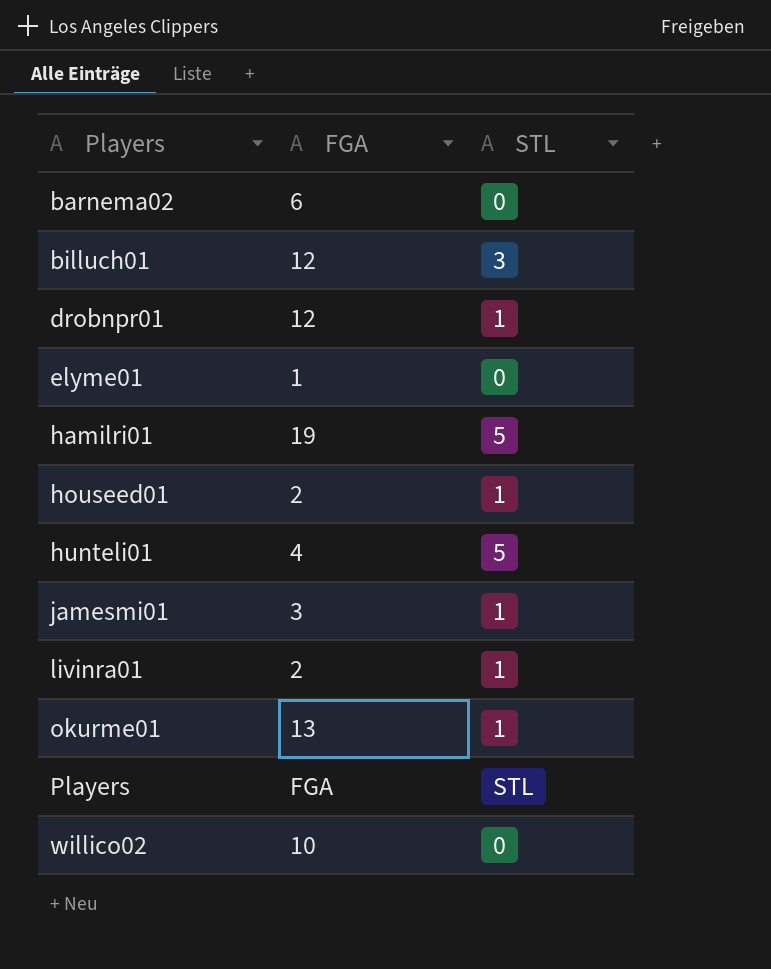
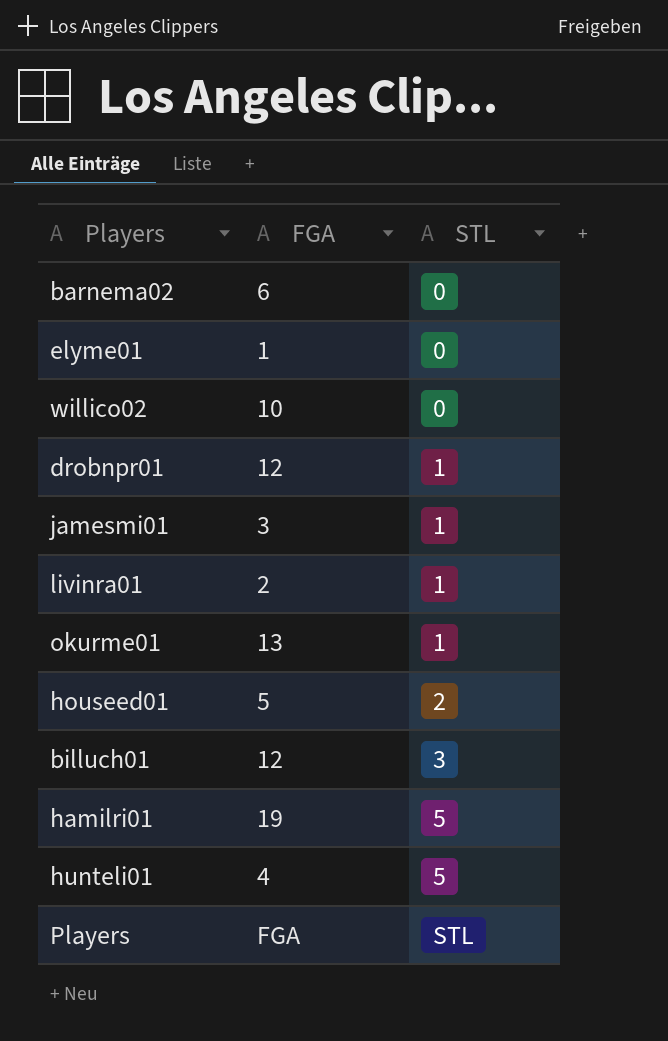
row order: Players ascending -> STL ascending
houseed01 | FGA: 2 -> 5
houseed01 | STL: 1 -> 2

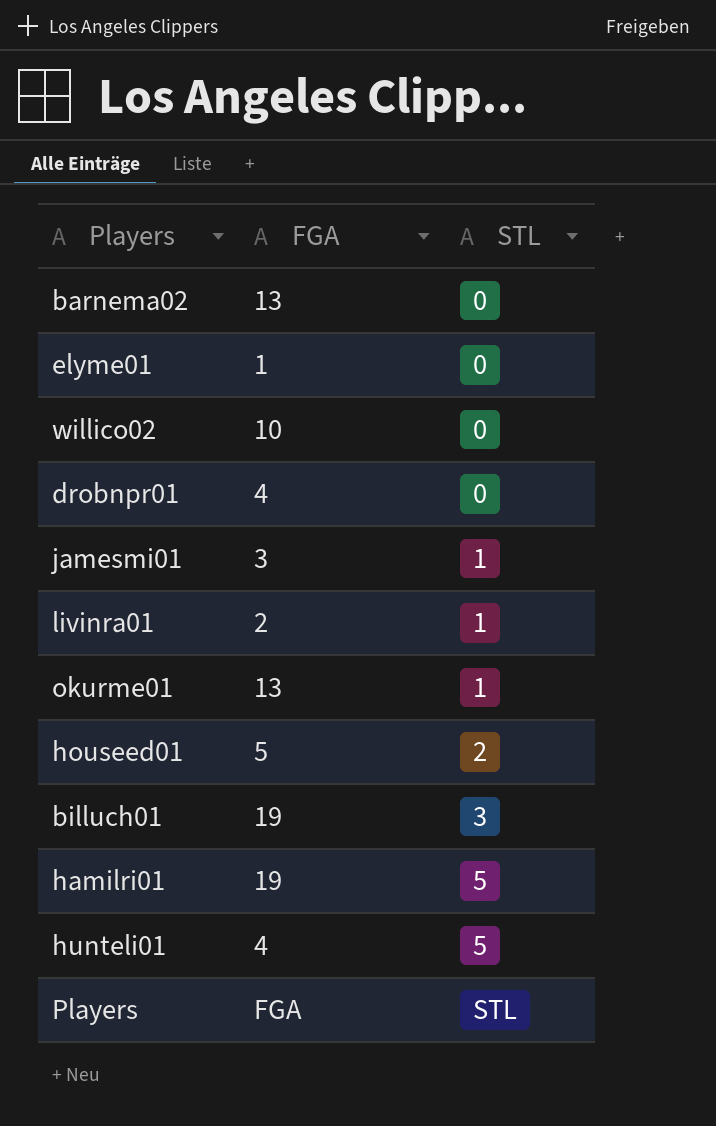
barnema02 | FGA: 6 -> 13
drobnpr01 | FGA: 12 -> 4
drobnpr01 | STL: 1 -> 0
billuch01 | FGA: 12 -> 19

